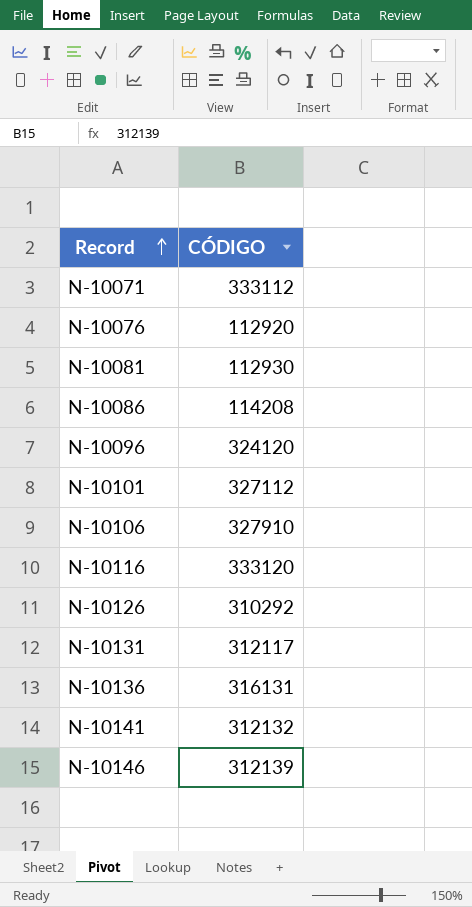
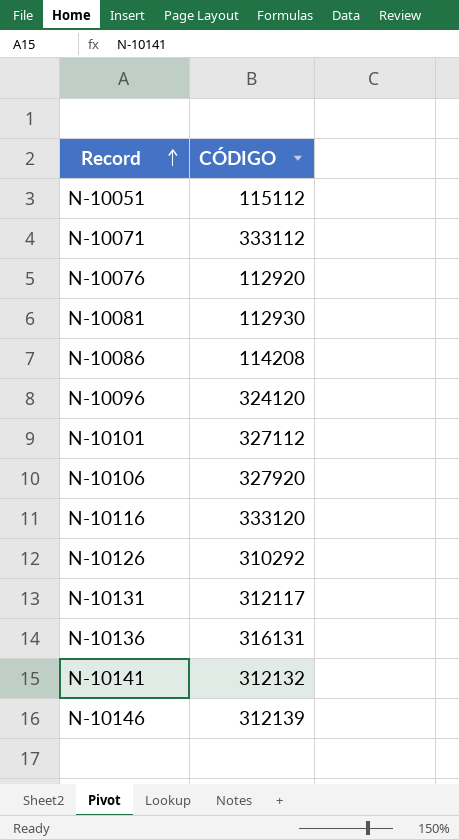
row N-10051: none -> 115112
N-10106 | CÓDIGO: 327910 -> 327920

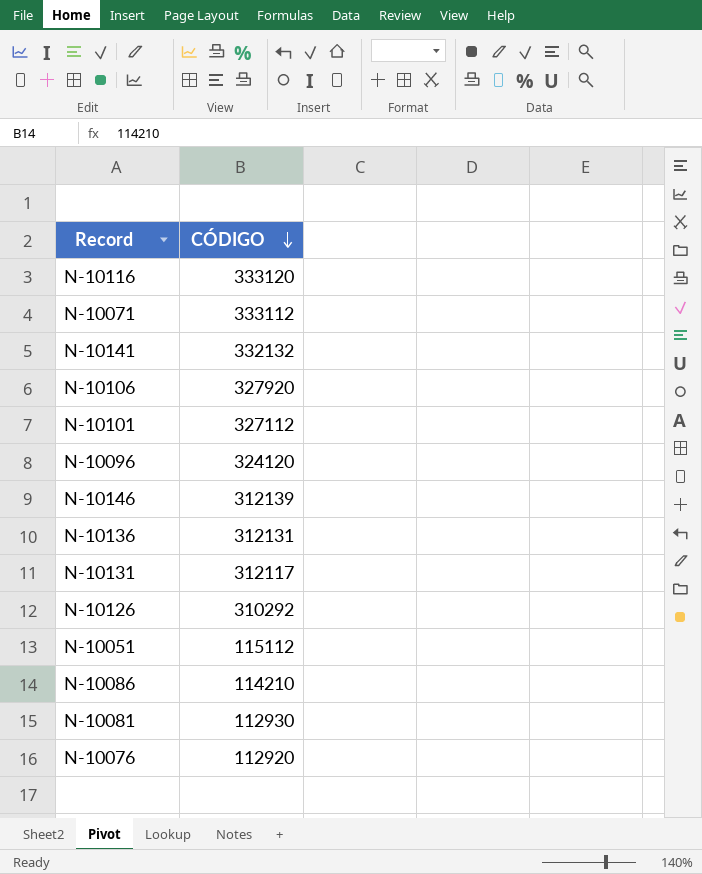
row order: Record ascending -> CÓDIGO descending
N-10141 | CÓDIGO: 312132 -> 332132
N-10136 | CÓDIGO: 316131 -> 312131
N-10086 | CÓDIGO: 114208 -> 114210

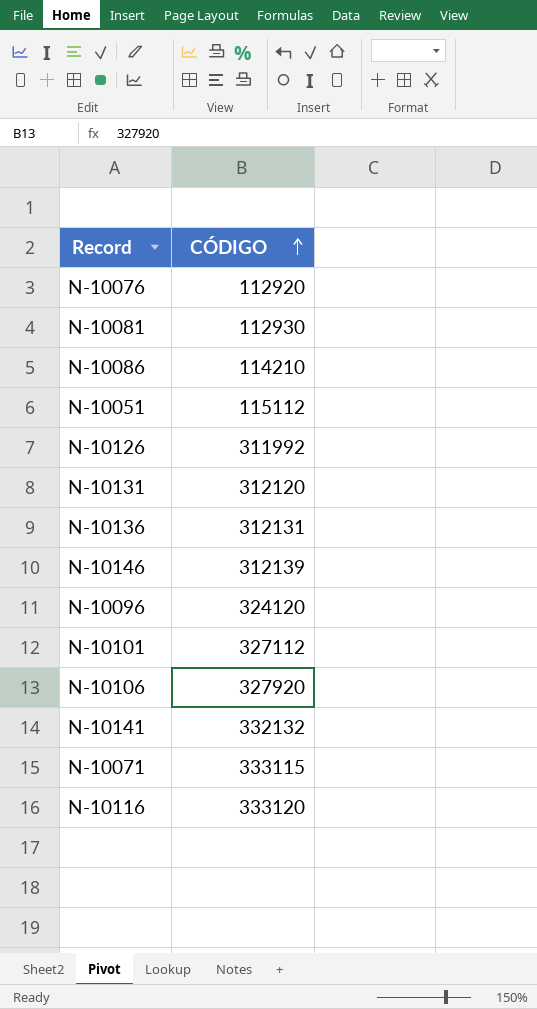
row order: CÓDIGO descending -> CÓDIGO ascending
N-10126 | CÓDIGO: 310292 -> 311992
N-10131 | CÓDIGO: 312117 -> 312120
N-10071 | CÓDIGO: 333112 -> 333115

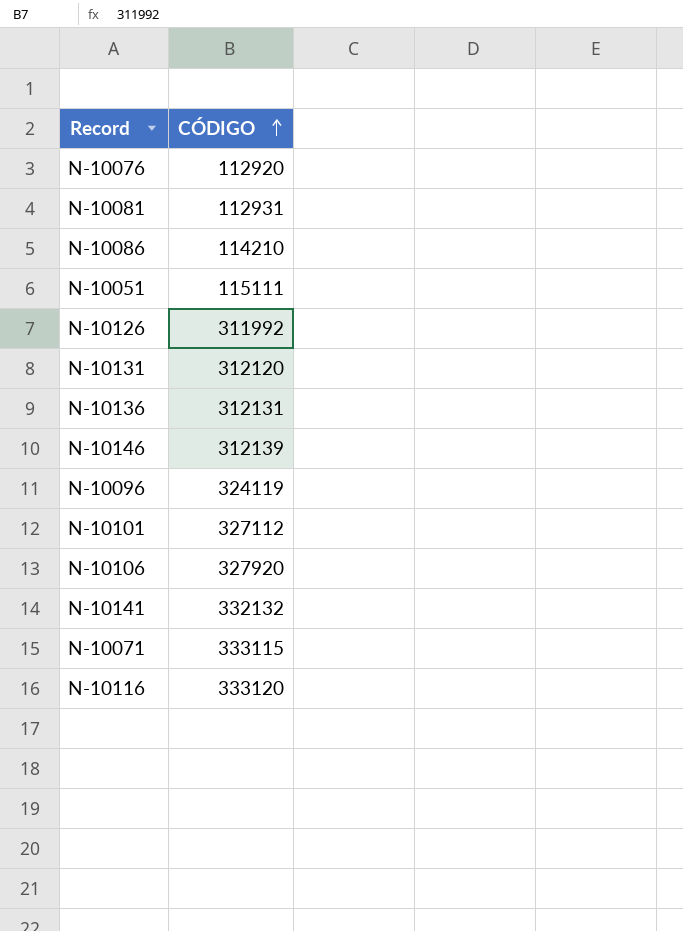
N-10081 | CÓDIGO: 112930 -> 112931
N-10051 | CÓDIGO: 115112 -> 115111
N-10096 | CÓDIGO: 324120 -> 324119

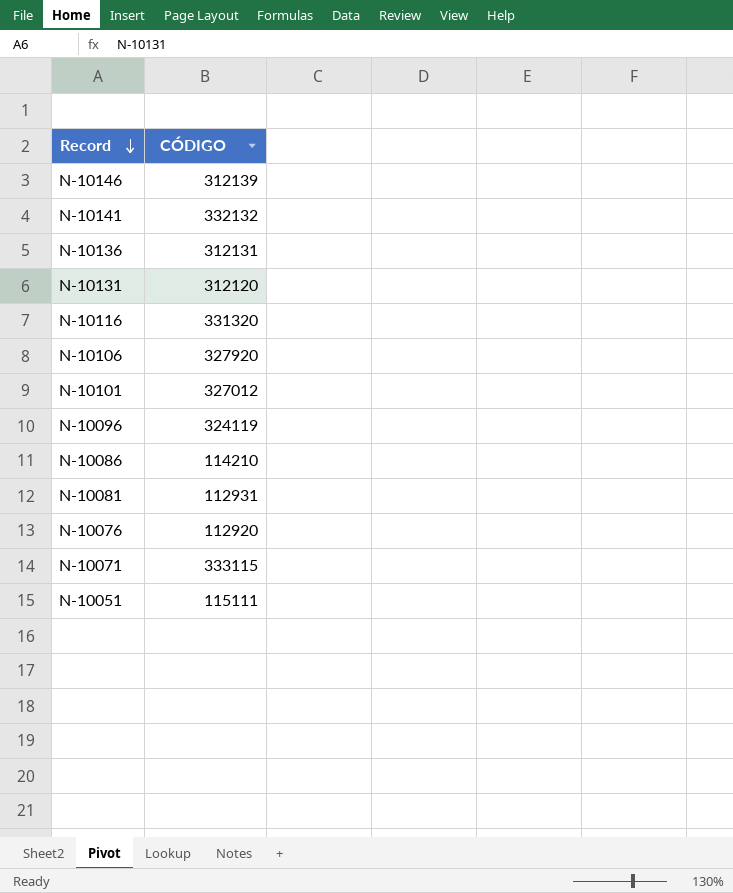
row order: CÓDIGO ascending -> Record descending
row N-10126: 311992 -> none
N-10116 | CÓDIGO: 333120 -> 331320
N-10101 | CÓDIGO: 327112 -> 327012

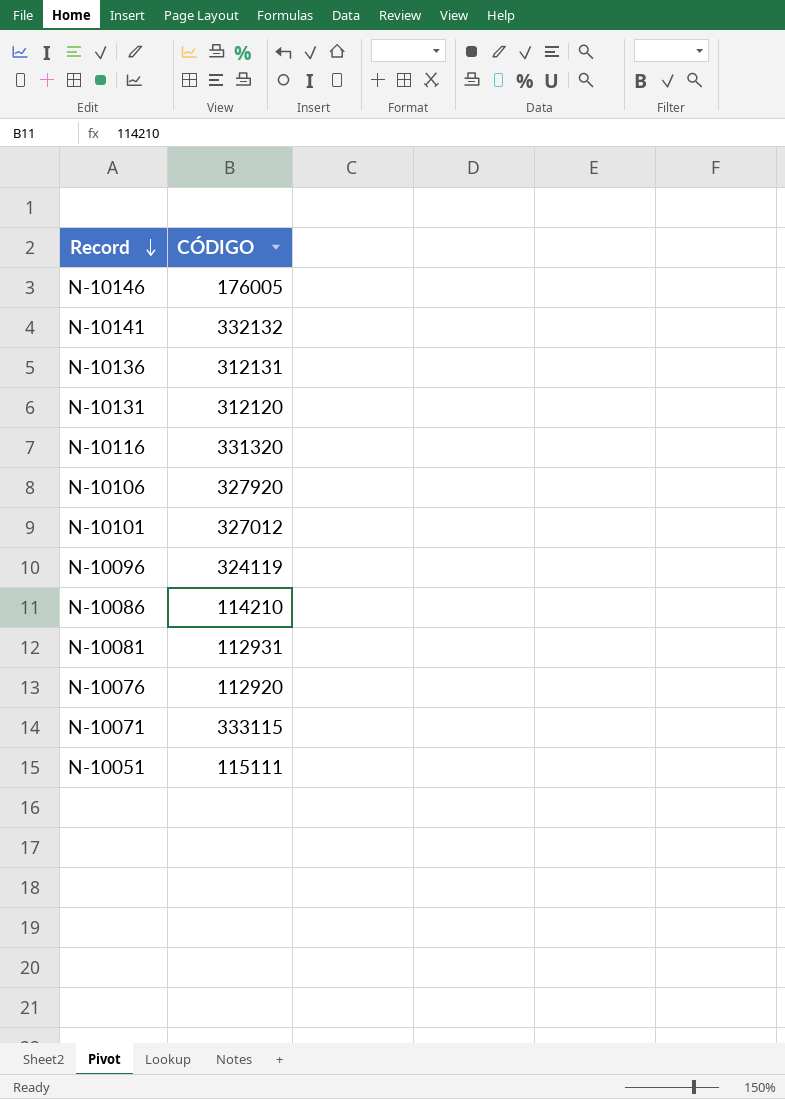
N-10146 | CÓDIGO: 312139 -> 176005

